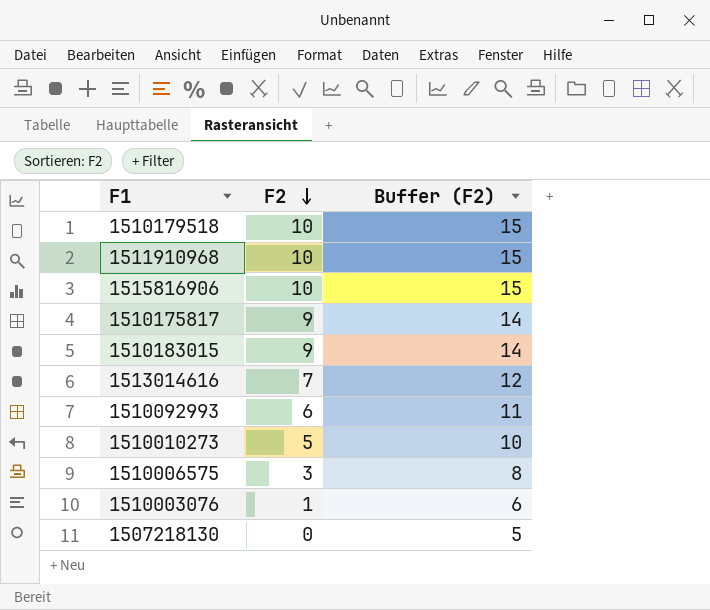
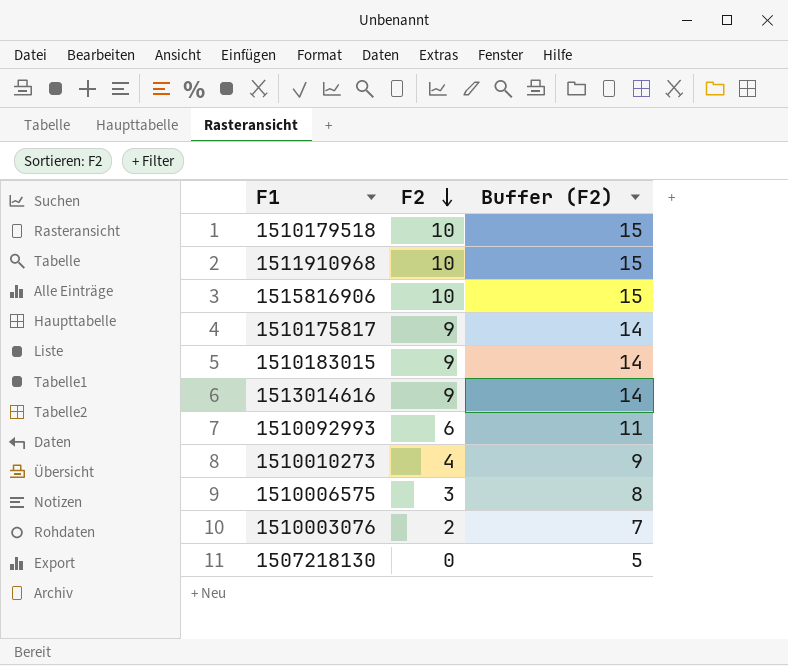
1513014616 | F2: 7 -> 9
1513014616 | Buffer (F2): 12 -> 14
1510010273 | F2: 5 -> 4
1510010273 | Buffer (F2): 10 -> 9
1510003076 | F2: 1 -> 2
1510003076 | Buffer (F2): 6 -> 7

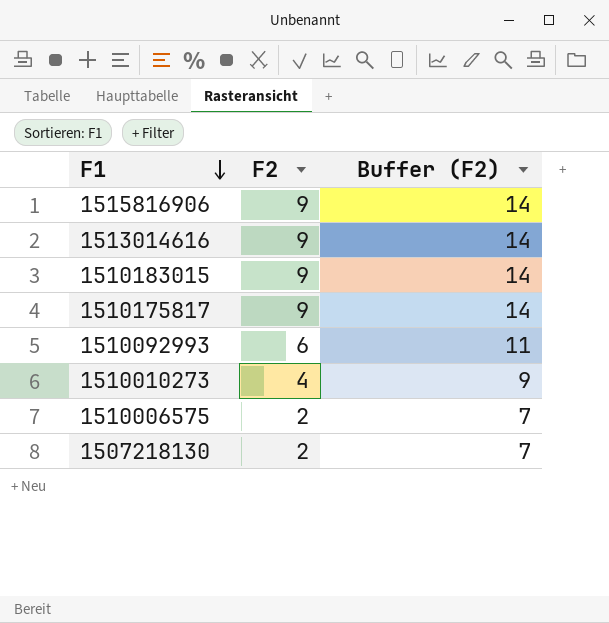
row order: F2 descending -> F1 descending
row 1510179518: 10 | 15 -> none
row 1511910968: 10 | 15 -> none
row 1510003076: 2 | 7 -> none
1515816906 | F2: 10 -> 9
1515816906 | Buffer (F2): 15 -> 14
1510006575 | F2: 3 -> 2
1510006575 | Buffer (F2): 8 -> 7
1507218130 | F2: 0 -> 2
1507218130 | Buffer (F2): 5 -> 7

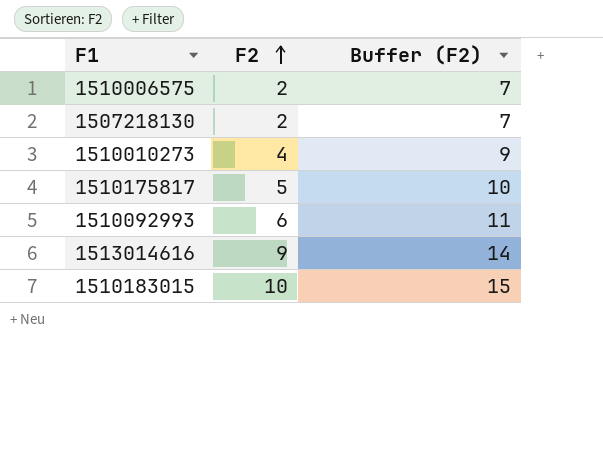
row order: F1 descending -> F2 ascending
row 1515816906: 9 | 14 -> none
1510175817 | F2: 9 -> 5
1510175817 | Buffer (F2): 14 -> 10
1510183015 | F2: 9 -> 10
1510183015 | Buffer (F2): 14 -> 15

